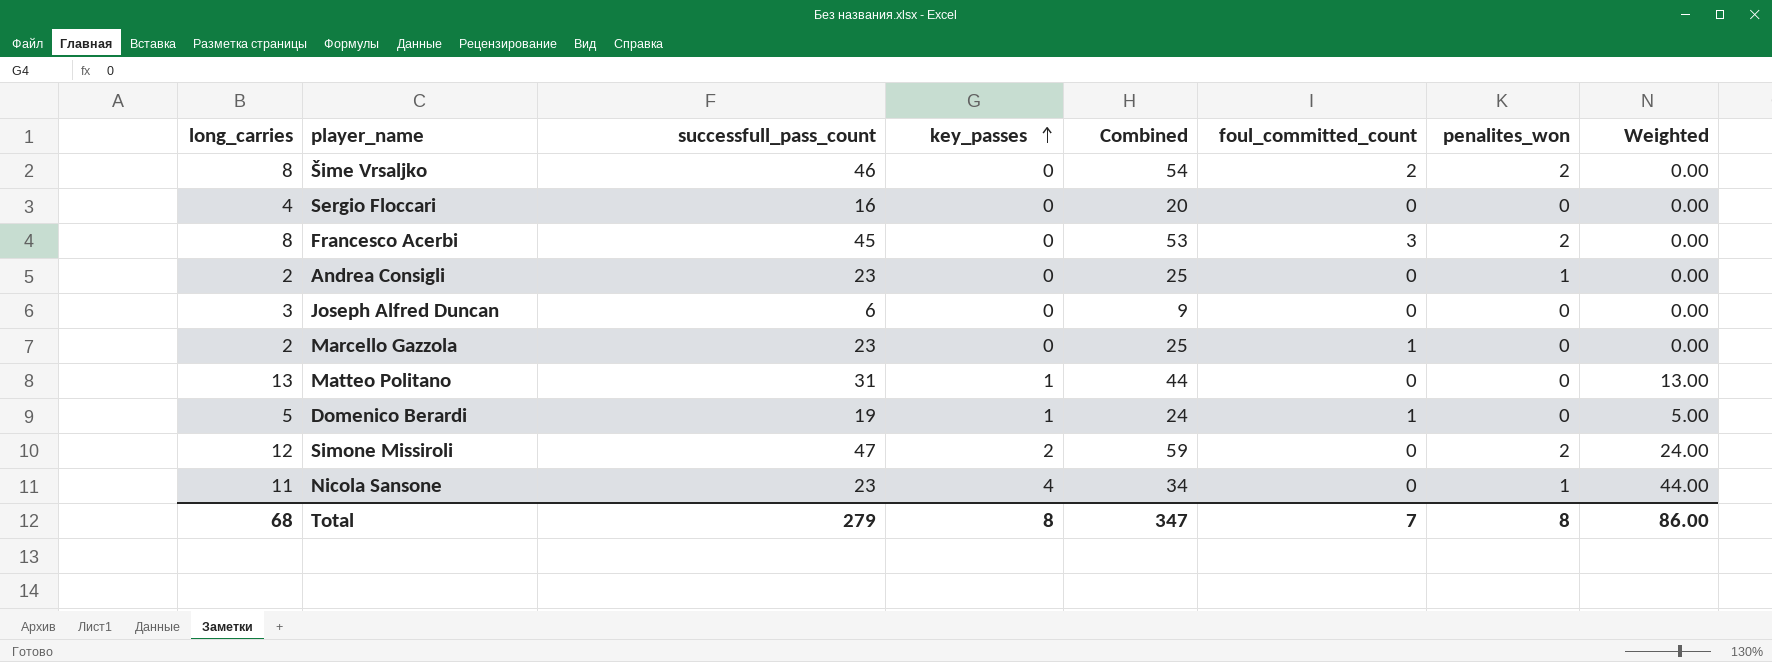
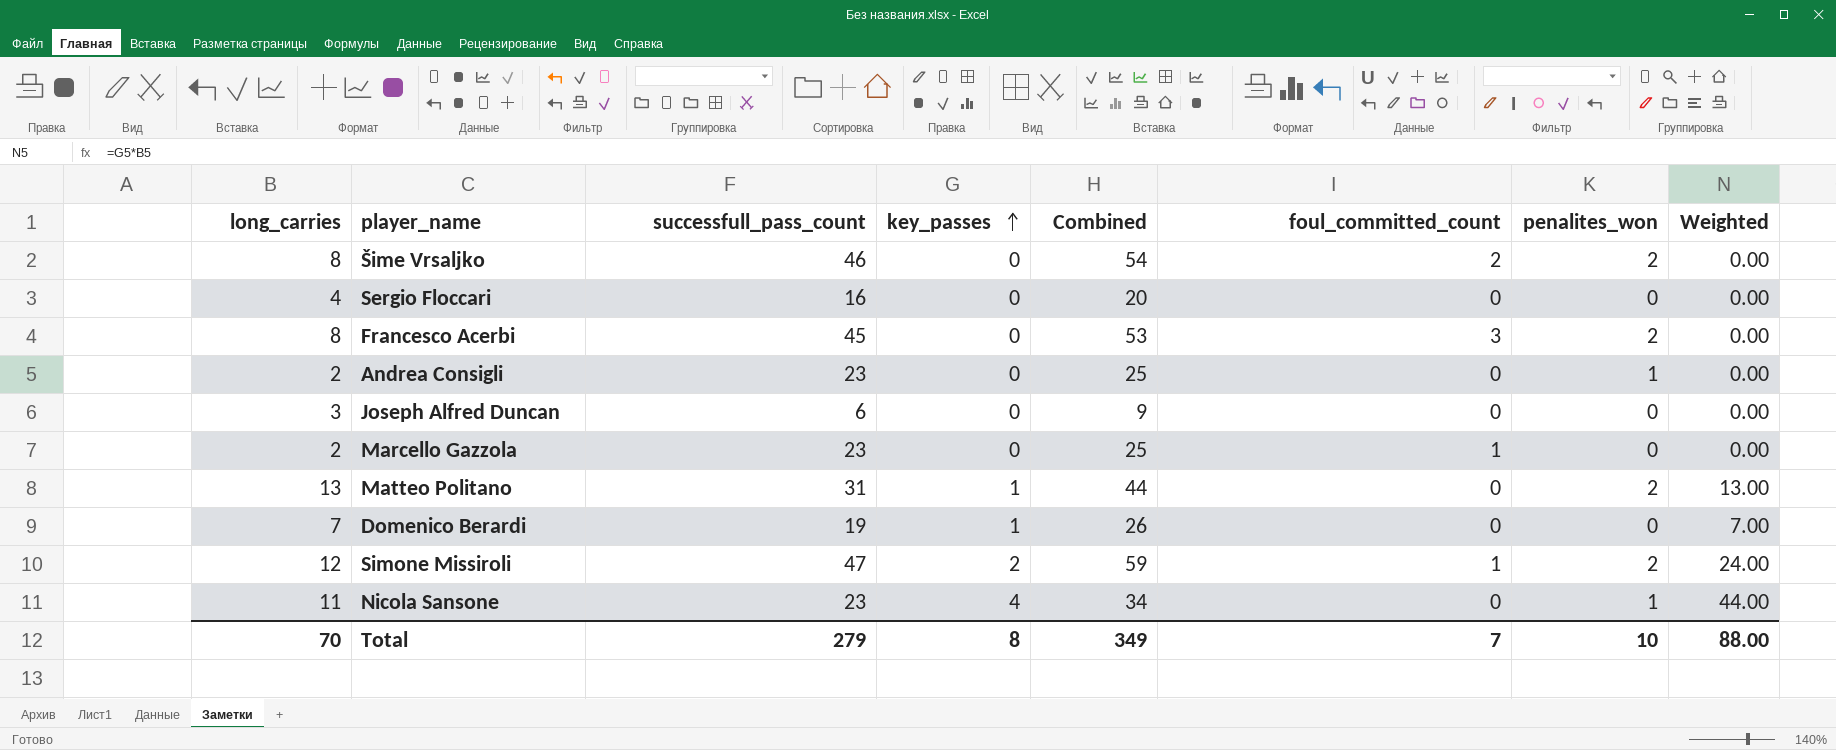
Matteo Politano | penalites_won: 0 -> 2
Domenico Berardi | long_carries: 5 -> 7
Domenico Berardi | Combined: 24 -> 26
Domenico Berardi | foul_committed_count: 1 -> 0
Domenico Berardi | Weighted: 5.00 -> 7.00
Simone Missiroli | foul_committed_count: 0 -> 1
Total | long_carries: 68 -> 70
Total | Combined: 347 -> 349
Total | penalites_won: 8 -> 10
Total | Weighted: 86.00 -> 88.00

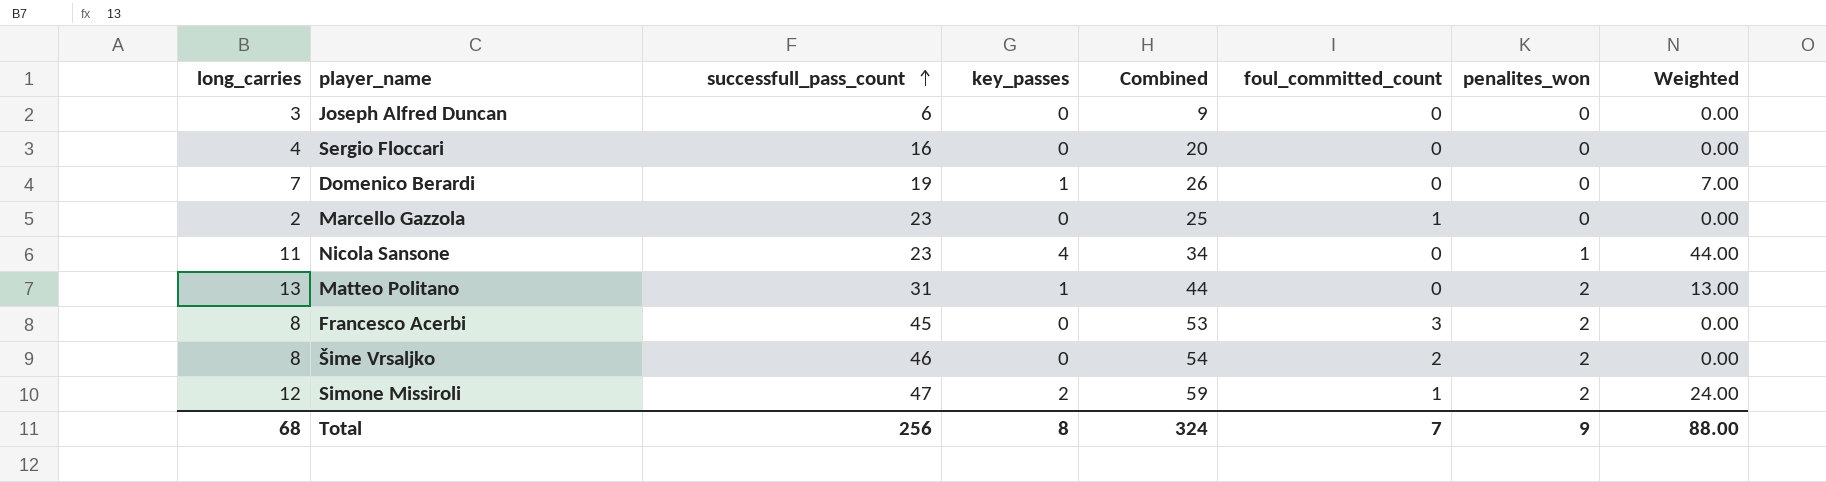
row order: key_passes ascending -> successfull_pass_count ascending
row Andrea Consigli: 2 | 23 | 0 | 25 | 0 | 1 | 0.00 -> none
Total | long_carries: 70 -> 68
Total | successfull_pass_count: 279 -> 256
Total | Combined: 349 -> 324
Total | penalites_won: 10 -> 9

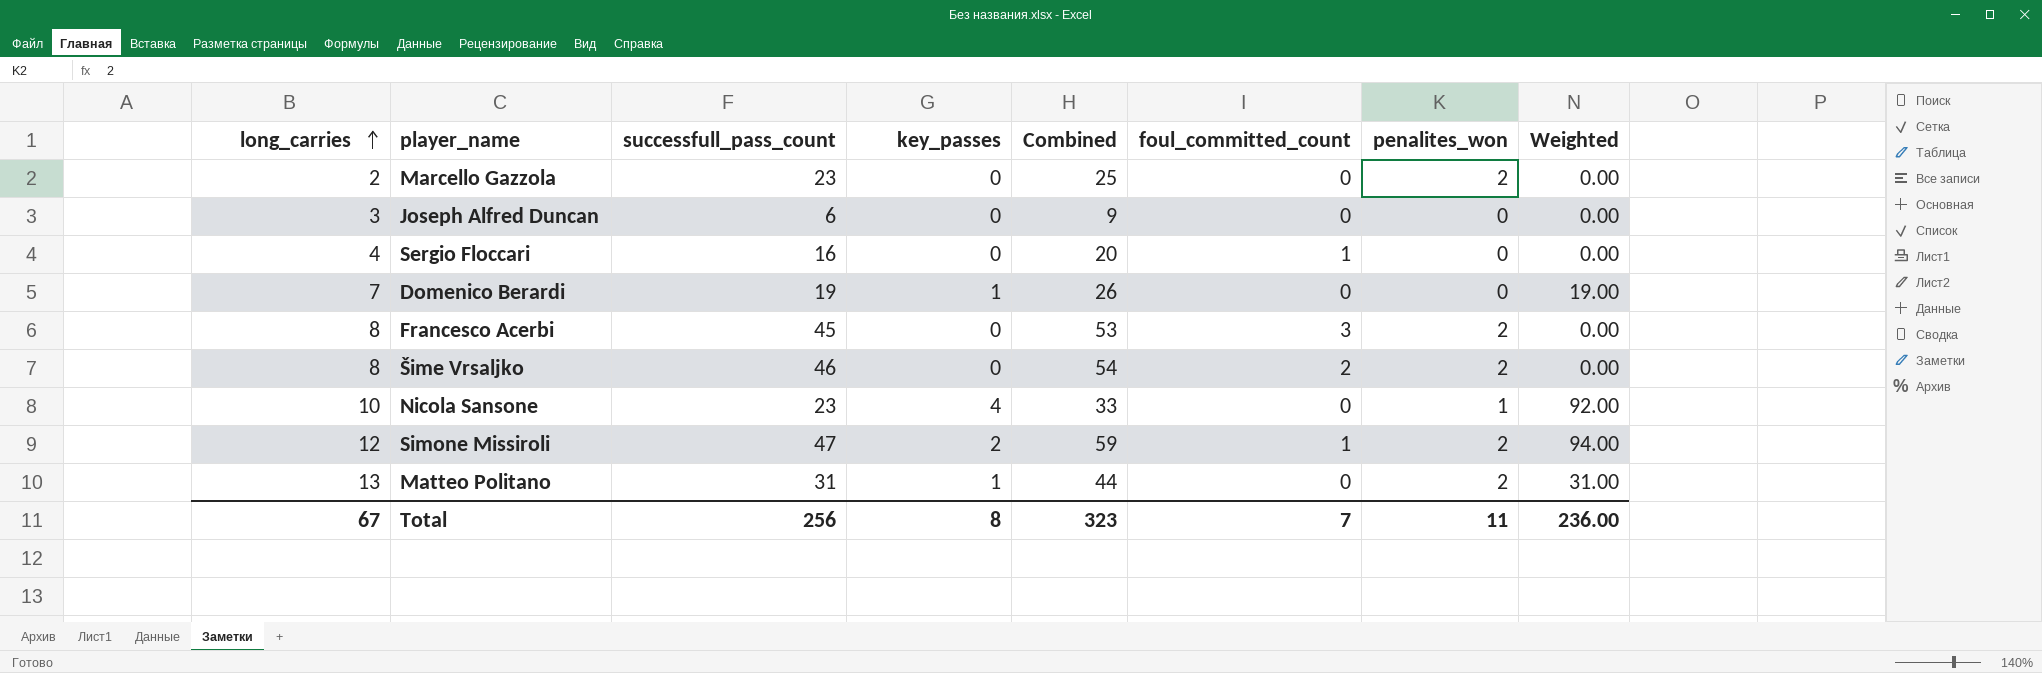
row order: successfull_pass_count ascending -> long_carries ascending
column Weighted | formula: [long_carries] * [key_passes] -> [successfull_pass_count] * [key_passes]
Marcello Gazzola | foul_committed_count: 1 -> 0
Marcello Gazzola | penalites_won: 0 -> 2
Sergio Floccari | foul_committed_count: 0 -> 1
Nicola Sansone | long_carries: 11 -> 10
Nicola Sansone | Combined: 34 -> 33
Total | long_carries: 68 -> 67
Total | Combined: 324 -> 323
Total | penalites_won: 9 -> 11
Total | Weighted: 88.00 -> 236.00

